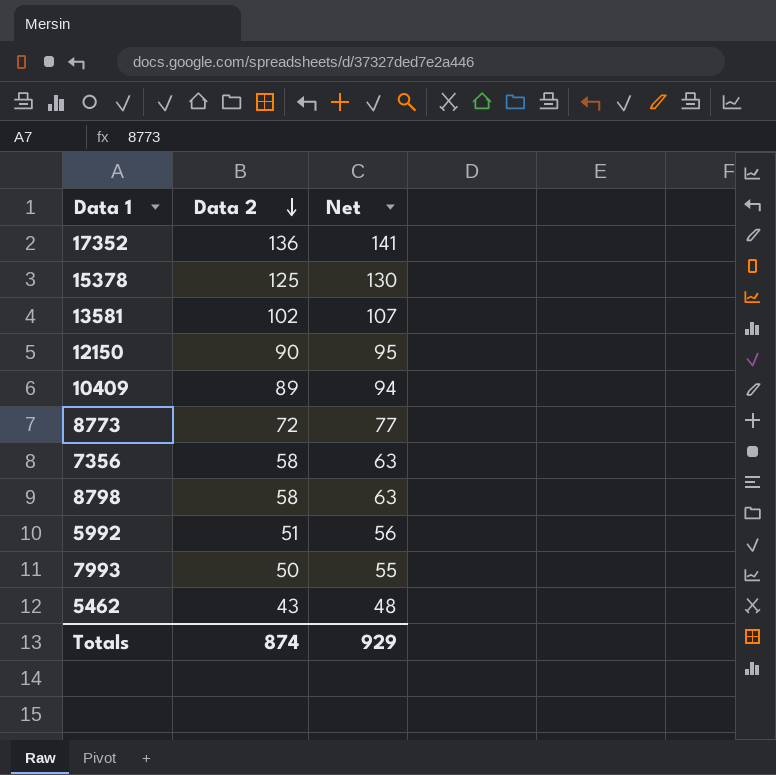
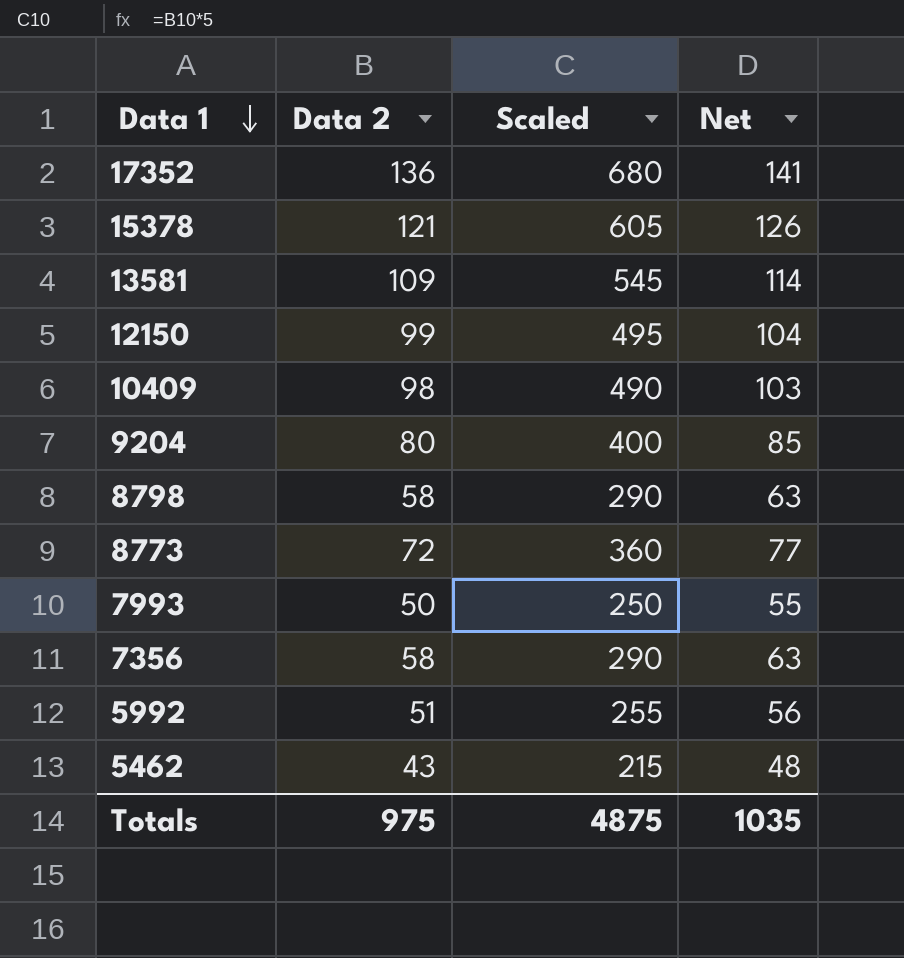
row order: Data 2 descending -> Data 1 descending
column Scaled | formula: none -> [Data 2] * 5
15378 | Data 2: 125 -> 121
15378 | Net: 130 -> 126
13581 | Data 2: 102 -> 109
13581 | Net: 107 -> 114
12150 | Data 2: 90 -> 99
12150 | Net: 95 -> 104
10409 | Data 2: 89 -> 98
10409 | Net: 94 -> 103
row 9204: none -> 80 | 400 | 85
Totals | Data 2: 874 -> 975
Totals | Net: 929 -> 1035

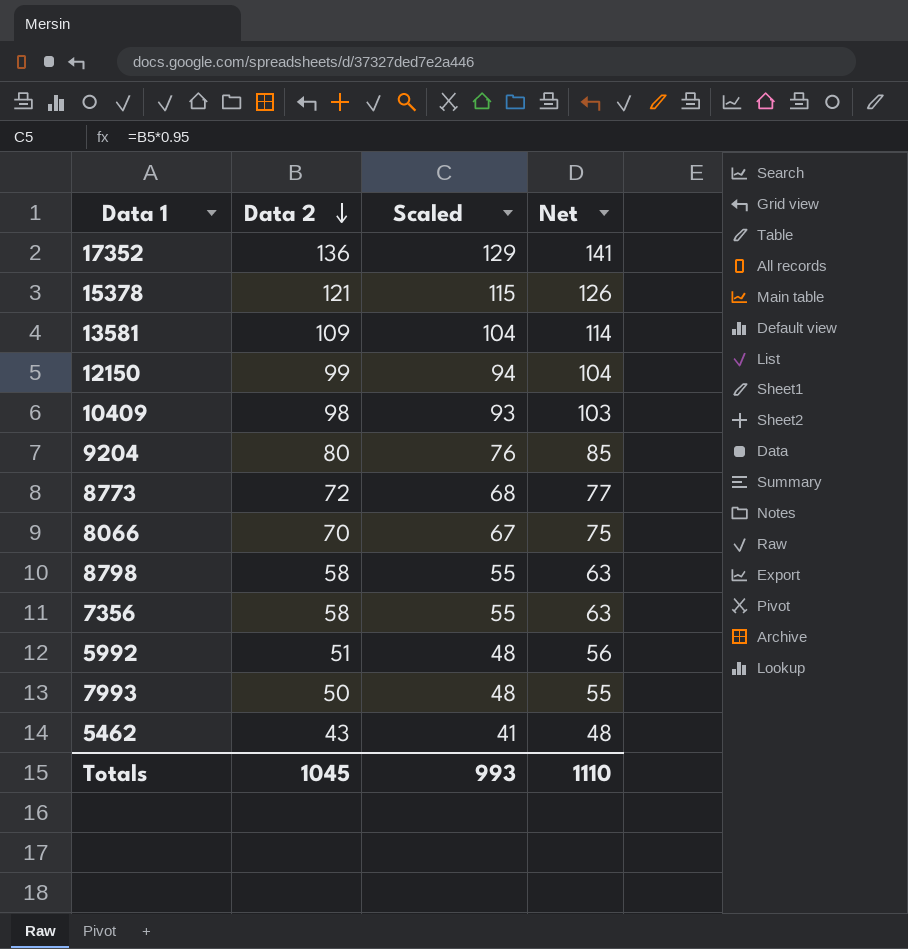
row order: Data 1 descending -> Data 2 descending
column Scaled | formula: [Data 2] * 5 -> [Data 2] * 0.95
row 8066: none -> 70 | 67 | 75
Totals | Data 2: 975 -> 1045
Totals | Scaled: 4875 -> 993
Totals | Net: 1035 -> 1110

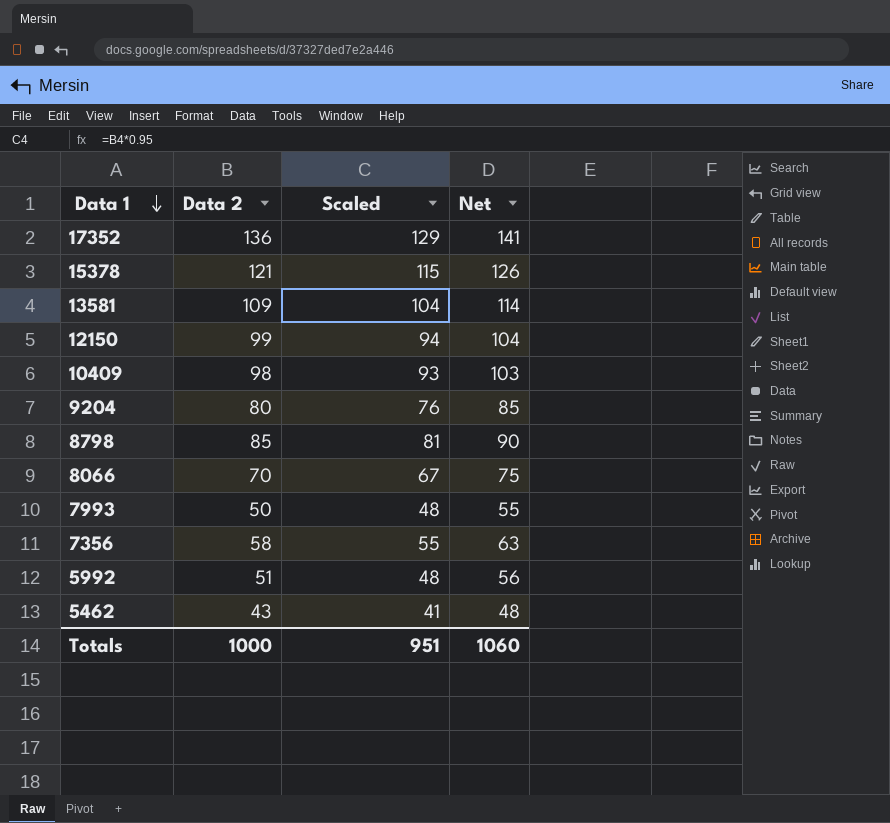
row order: Data 2 descending -> Data 1 descending
row 8773: 72 | 68 | 77 -> none
8798 | Data 2: 58 -> 85
8798 | Scaled: 55 -> 81
8798 | Net: 63 -> 90
Totals | Data 2: 1045 -> 1000
Totals | Scaled: 993 -> 951
Totals | Net: 1110 -> 1060

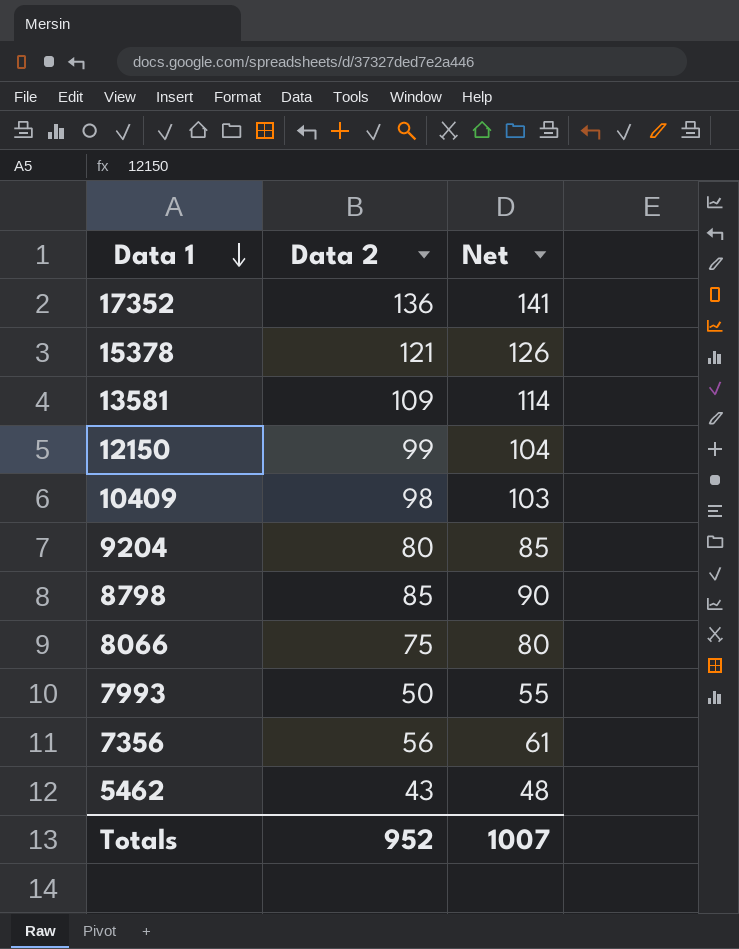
column Scaled | formula: [Data 2] * 0.95 -> none
row 5992: 51 | 48 | 56 -> none
8066 | Data 2: 70 -> 75
8066 | Net: 75 -> 80
7356 | Data 2: 58 -> 56
7356 | Net: 63 -> 61
Totals | Data 2: 1000 -> 952
Totals | Net: 1060 -> 1007

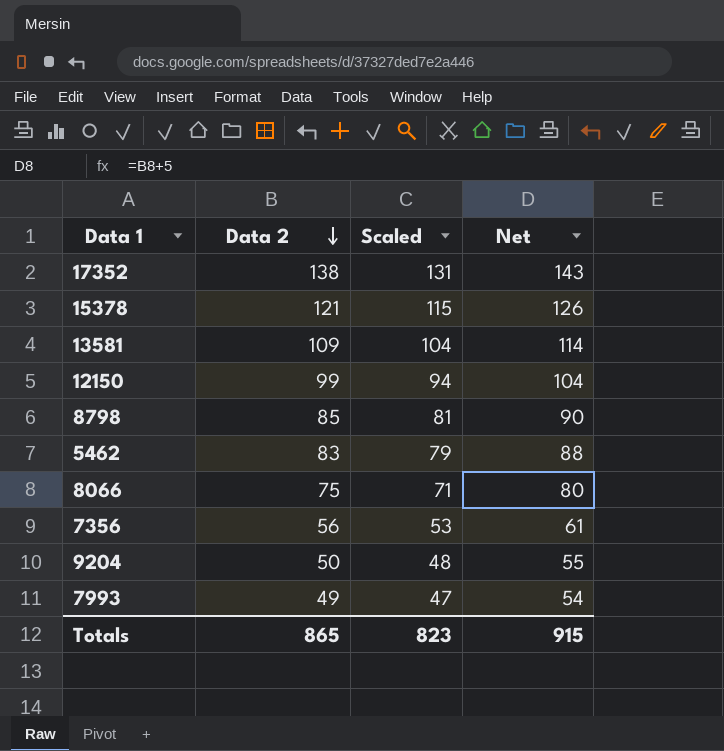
row order: Data 1 descending -> Data 2 descending
column Scaled | formula: none -> [Data 2] * 0.95
row 10409: 98 | 103 -> none
17352 | Data 2: 136 -> 138
17352 | Net: 141 -> 143
5462 | Data 2: 43 -> 83
5462 | Net: 48 -> 88
9204 | Data 2: 80 -> 50
9204 | Net: 85 -> 55
7993 | Data 2: 50 -> 49
7993 | Net: 55 -> 54
Totals | Data 2: 952 -> 865
Totals | Net: 1007 -> 915

